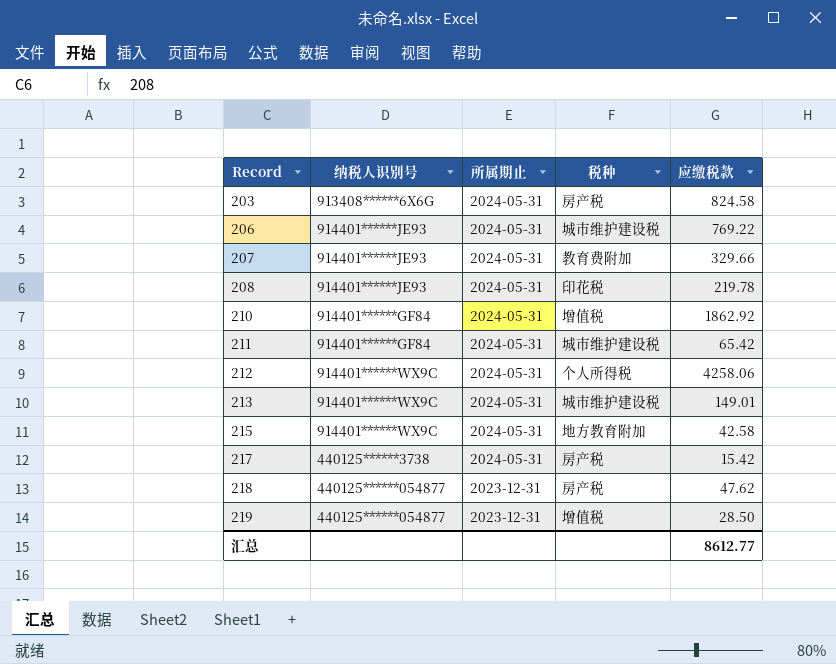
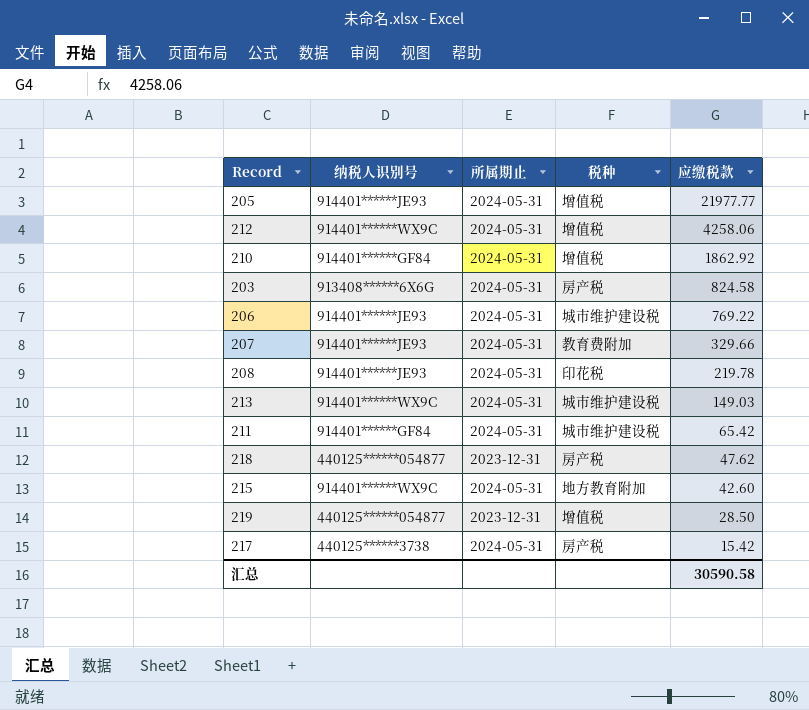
row order: Record ascending -> 应缴税款 descending
row 205: none -> 914401******JE93 | 2024-05-31 | 增值税 | 21977.77
212 | 税种: 个人所得税 -> 增值税
213 | 应缴税款: 149.01 -> 149.03
215 | 应缴税款: 42.58 -> 42.60
汇总 | 应缴税款: 8612.77 -> 30590.58

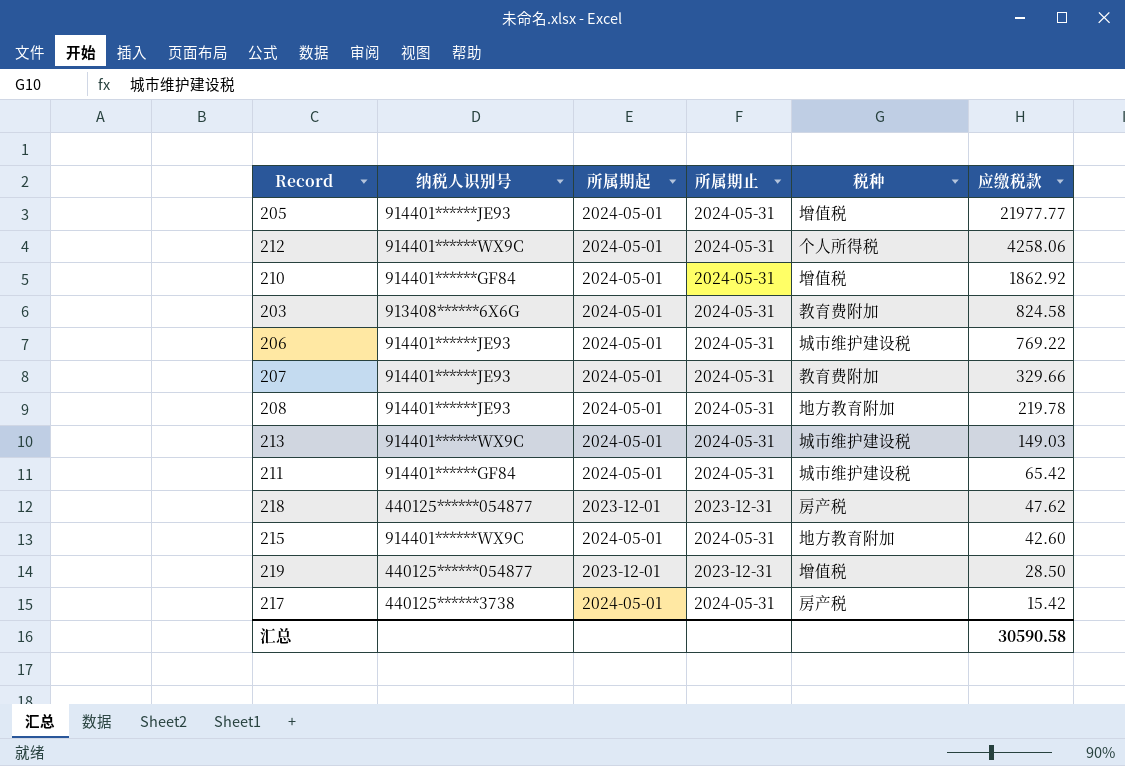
column 所属期起 | position: none -> 3
212 | 税种: 增值税 -> 个人所得税
203 | 税种: 房产税 -> 教育费附加
208 | 税种: 印花税 -> 地方教育附加

